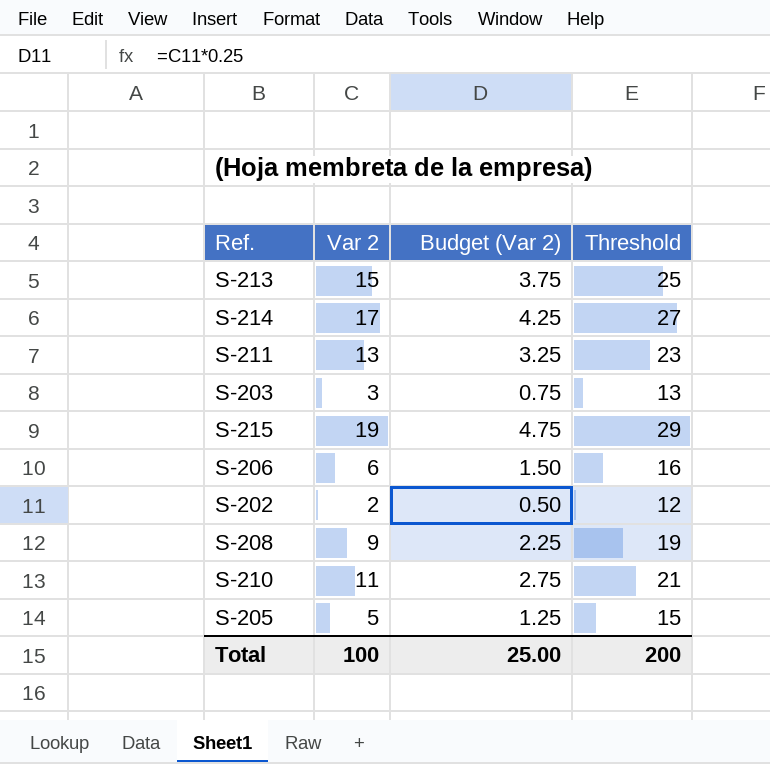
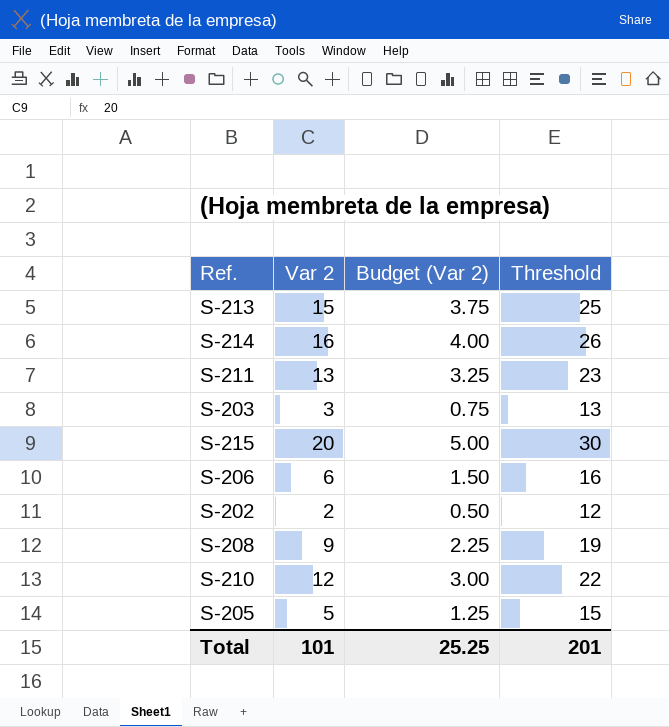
S-214 | Var 2: 17 -> 16
S-214 | Budget (Var 2): 4.25 -> 4.00
S-214 | Threshold: 27 -> 26
S-215 | Var 2: 19 -> 20
S-215 | Budget (Var 2): 4.75 -> 5.00
S-215 | Threshold: 29 -> 30
S-210 | Var 2: 11 -> 12
S-210 | Budget (Var 2): 2.75 -> 3.00
S-210 | Threshold: 21 -> 22
Total | Var 2: 100 -> 101
Total | Budget (Var 2): 25.00 -> 25.25
Total | Threshold: 200 -> 201

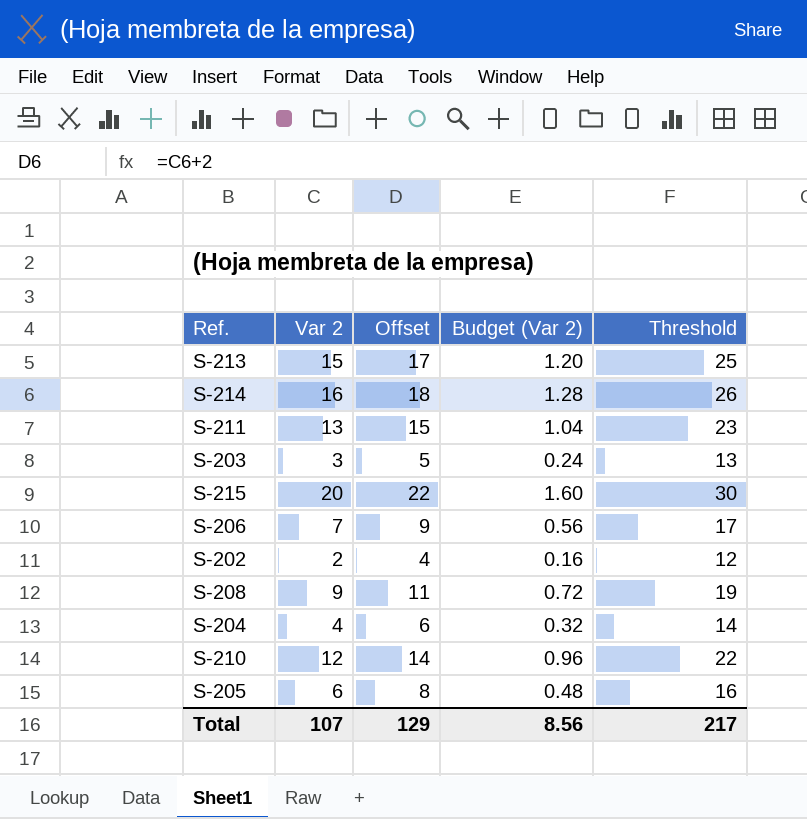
column Offset | formula: none -> [Var 2] + 2
column Budget (Var 2) | formula: [Var 2] * 0.25 -> [Var 2] * 0.08
S-206 | Var 2: 6 -> 7
S-206 | Threshold: 16 -> 17
row S-204: none -> 4 | 6 | 0.32 | 14
S-205 | Var 2: 5 -> 6
S-205 | Threshold: 15 -> 16
Total | Var 2: 101 -> 107
Total | Budget (Var 2): 25.25 -> 8.56
Total | Threshold: 201 -> 217

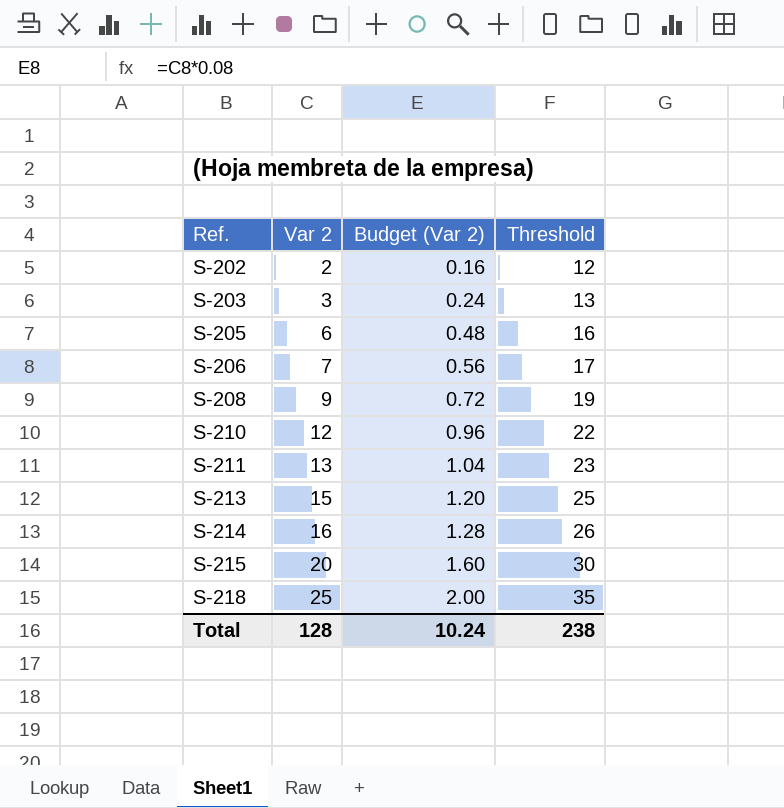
row order: none -> Ref. ascending
column Offset | formula: [Var 2] + 2 -> none
row S-204: 4 | 6 | 0.32 | 14 -> none
row S-218: none -> 25 | 2.00 | 35
Total | Var 2: 107 -> 128
Total | Budget (Var 2): 8.56 -> 10.24
Total | Threshold: 217 -> 238

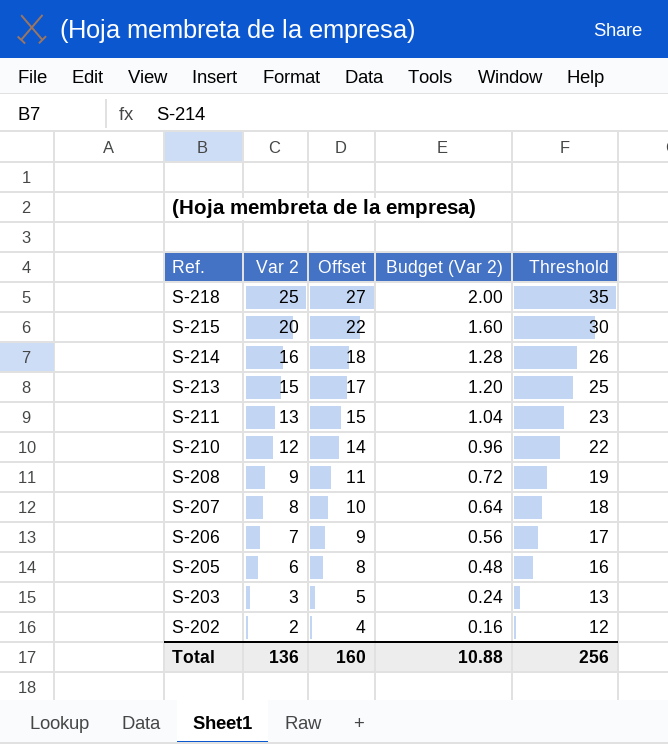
row order: Ref. ascending -> Ref. descending
column Offset | formula: none -> [Var 2] + 2
row S-207: none -> 8 | 10 | 0.64 | 18
Total | Var 2: 128 -> 136
Total | Budget (Var 2): 10.24 -> 10.88
Total | Threshold: 238 -> 256

